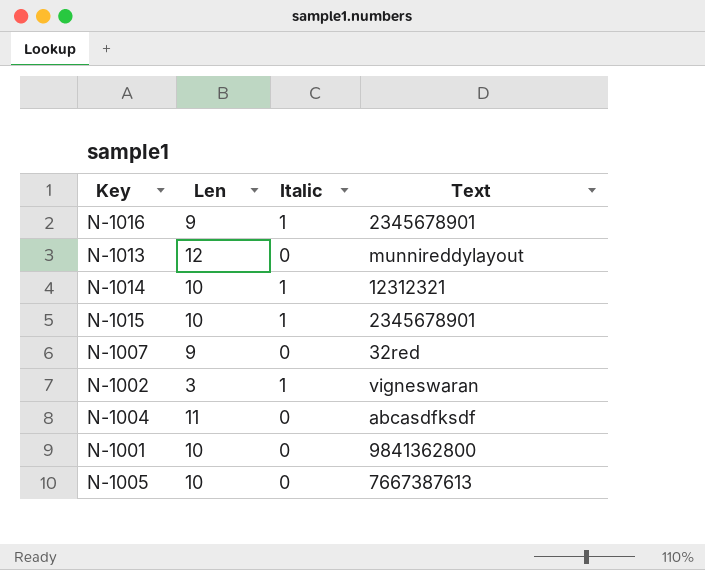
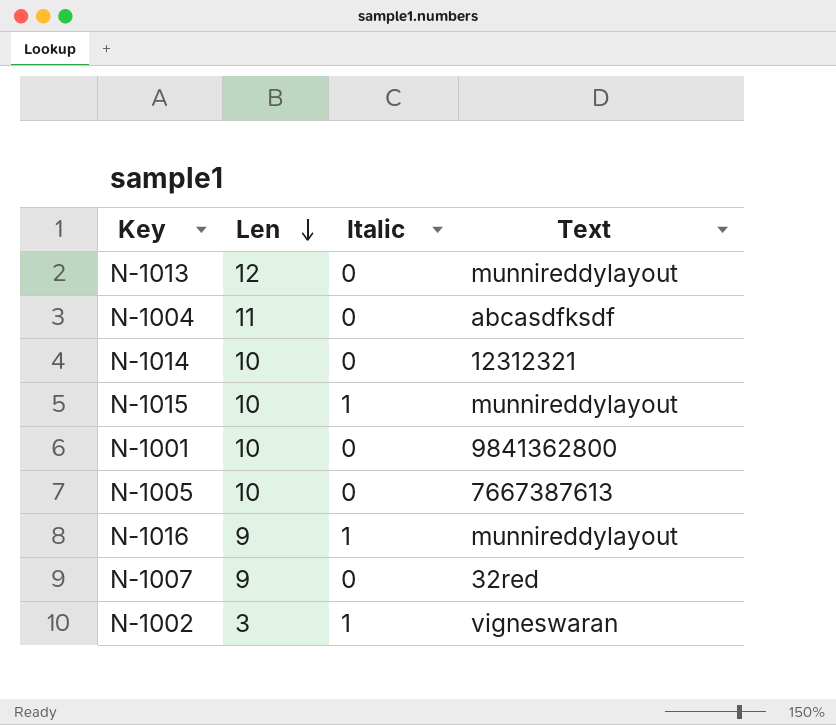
row order: none -> Len descending
N-1014 | Italic: 1 -> 0
N-1015 | Text: 2345678901 -> munnireddylayout
N-1016 | Text: 2345678901 -> munnireddylayout

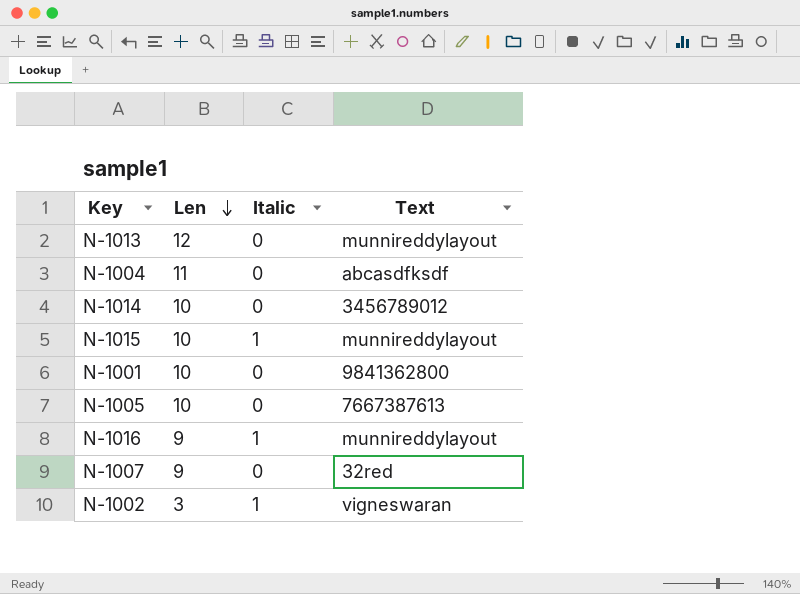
N-1014 | Text: 12312321 -> 3456789012

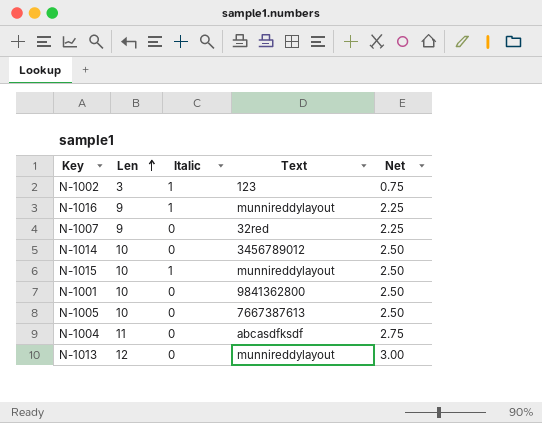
row order: Len descending -> Len ascending
column Net | formula: none -> [Len] * 0.25
N-1002 | Text: vigneswaran -> 123

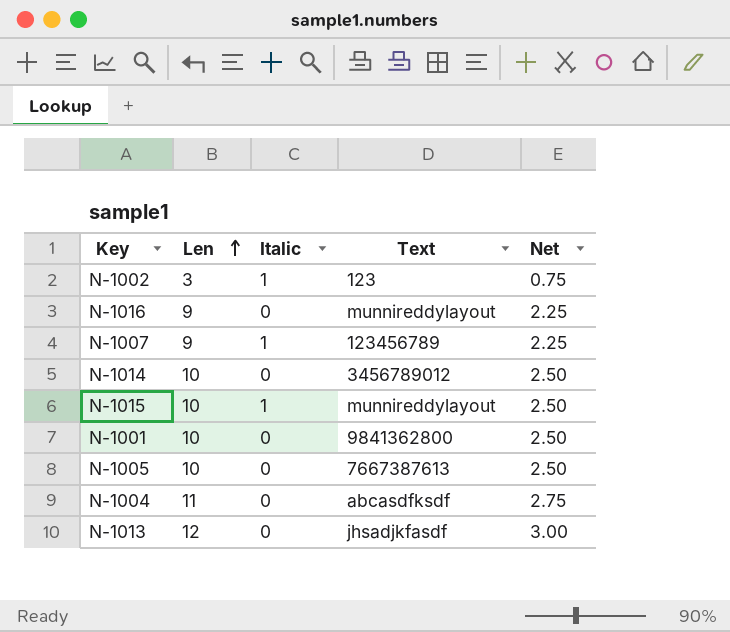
N-1016 | Italic: 1 -> 0
N-1007 | Italic: 0 -> 1
N-1007 | Text: 32red -> 123456789
N-1013 | Text: munnireddylayout -> jhsadjkfasdf

